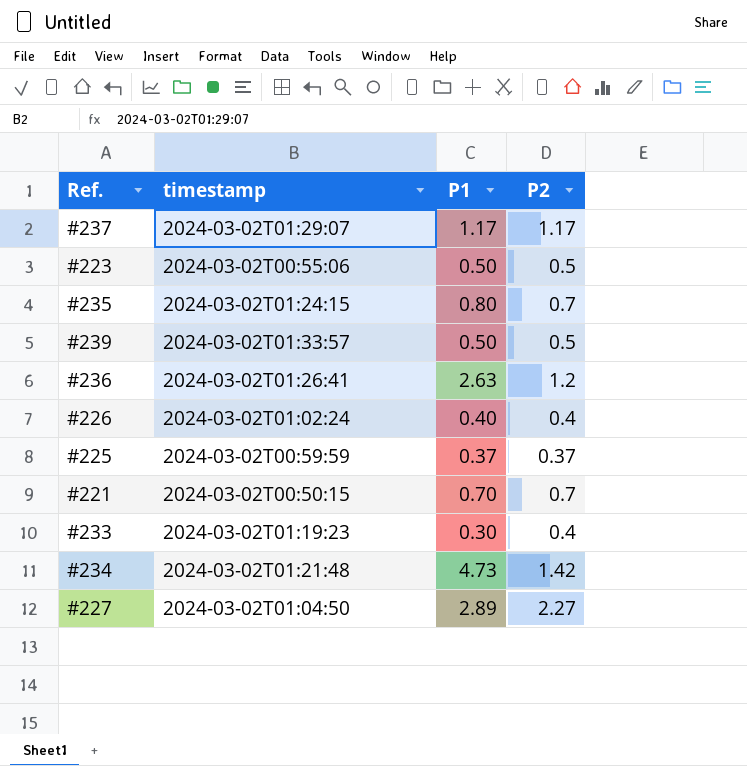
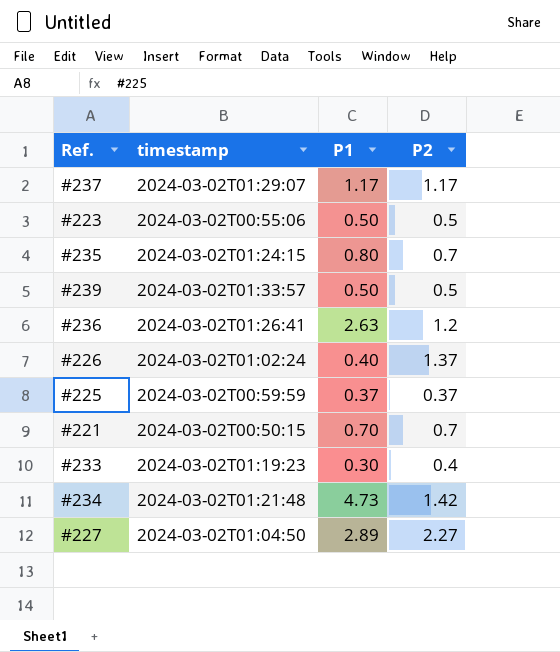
#226 | P2: 0.4 -> 1.37

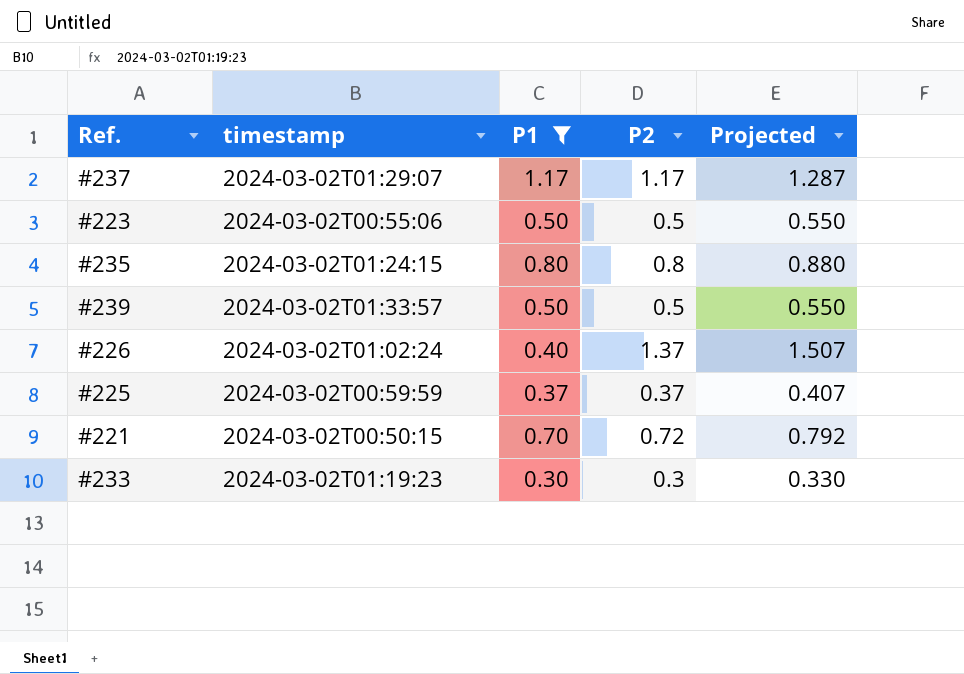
filter: none -> P1 <= 1.17
column Projected | formula: none -> [P2] * 1.1
#235 | P2: 0.7 -> 0.8
#221 | P2: 0.7 -> 0.72
#233 | P2: 0.4 -> 0.3

